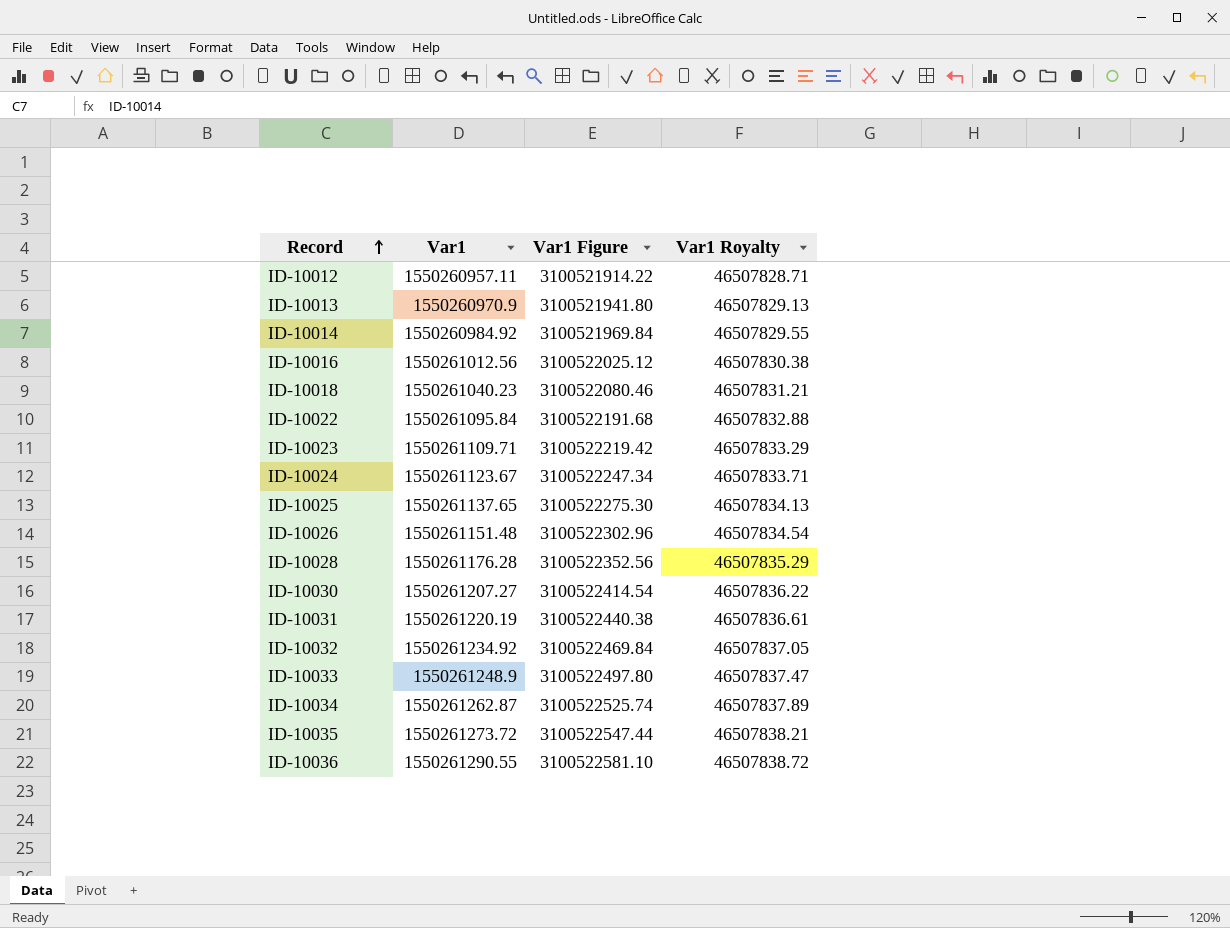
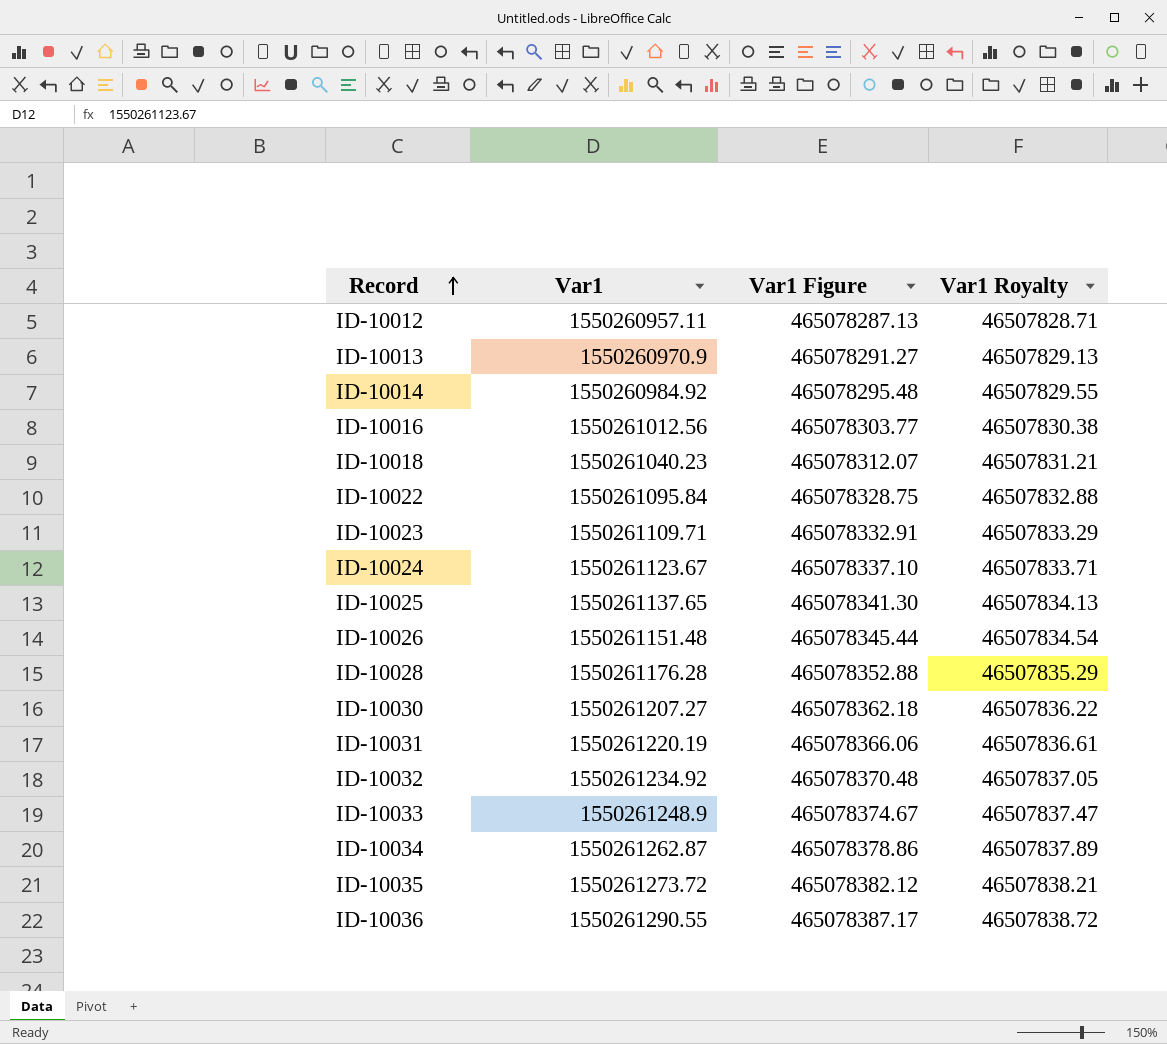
column Var1 Figure | formula: [Var1] * 2 -> [Var1] * 0.3

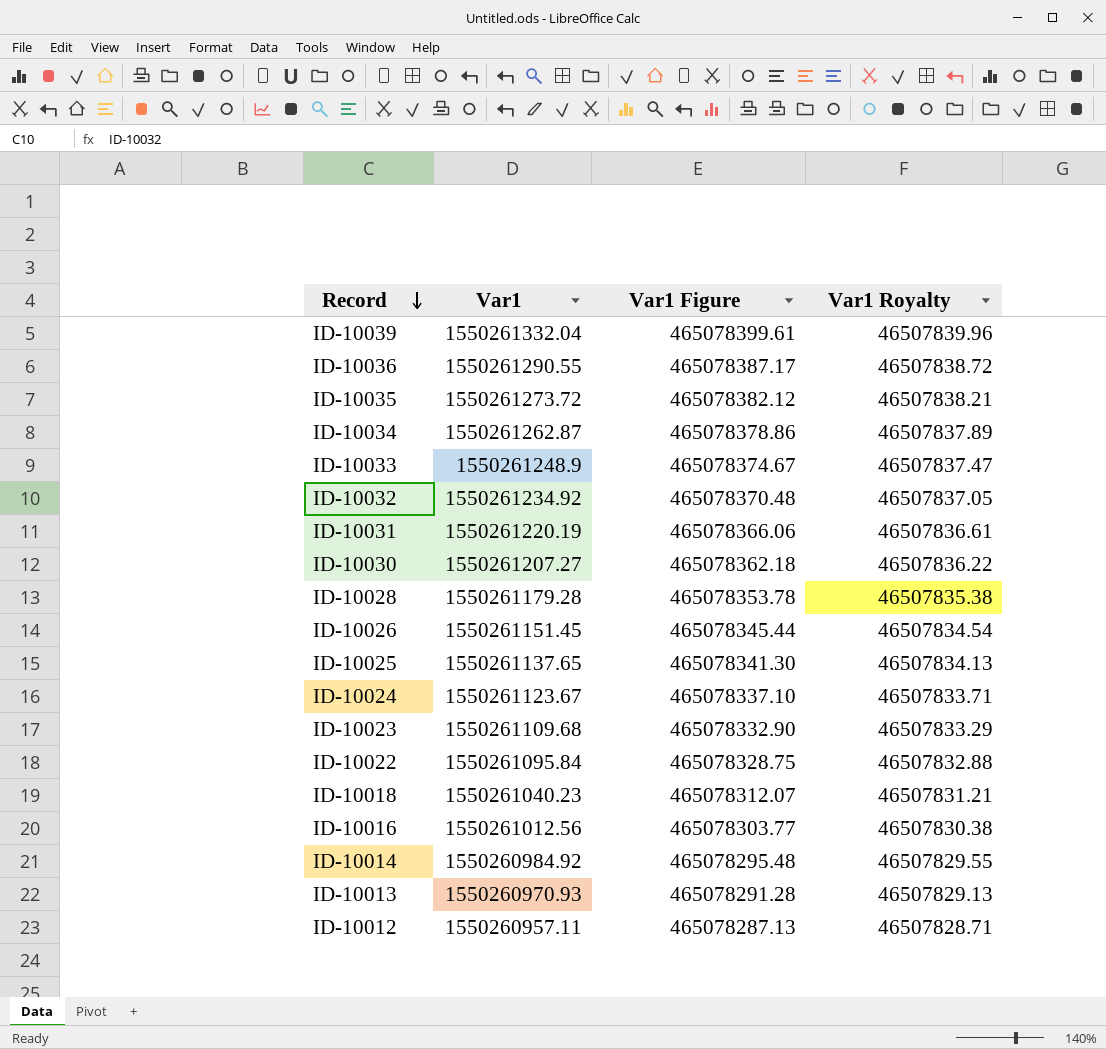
row order: Record ascending -> Record descending
row ID-10039: none -> 1550261332.04 | 465078399.61 | 46507839.96
ID-10028 | Var1: 1550261176.28 -> 1550261179.28
ID-10028 | Var1 Figure: 465078352.88 -> 465078353.78
ID-10028 | Var1 Royalty: 46507835.29 -> 46507835.38
ID-10026 | Var1: 1550261151.48 -> 1550261151.45
ID-10023 | Var1: 1550261109.71 -> 1550261109.68
ID-10023 | Var1 Figure: 465078332.91 -> 465078332.90
ID-10013 | Var1: 1550260970.9 -> 1550260970.93
ID-10013 | Var1 Figure: 465078291.27 -> 465078291.28

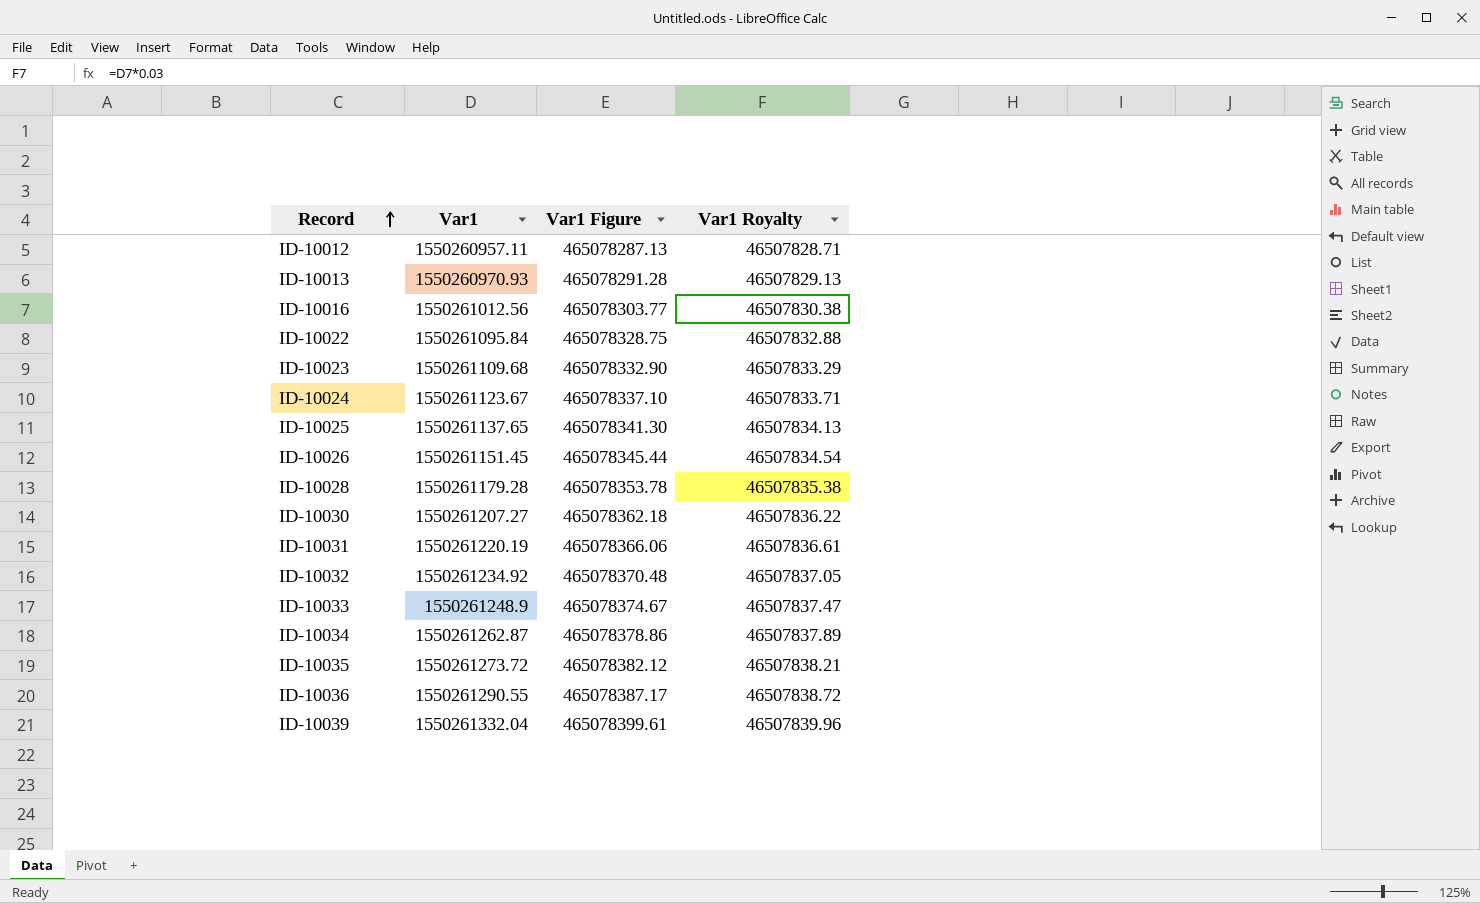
row order: Record descending -> Record ascending
row ID-10018: 1550261040.23 | 465078312.07 | 46507831.21 -> none
row ID-10014: 1550260984.92 | 465078295.48 | 46507829.55 -> none

